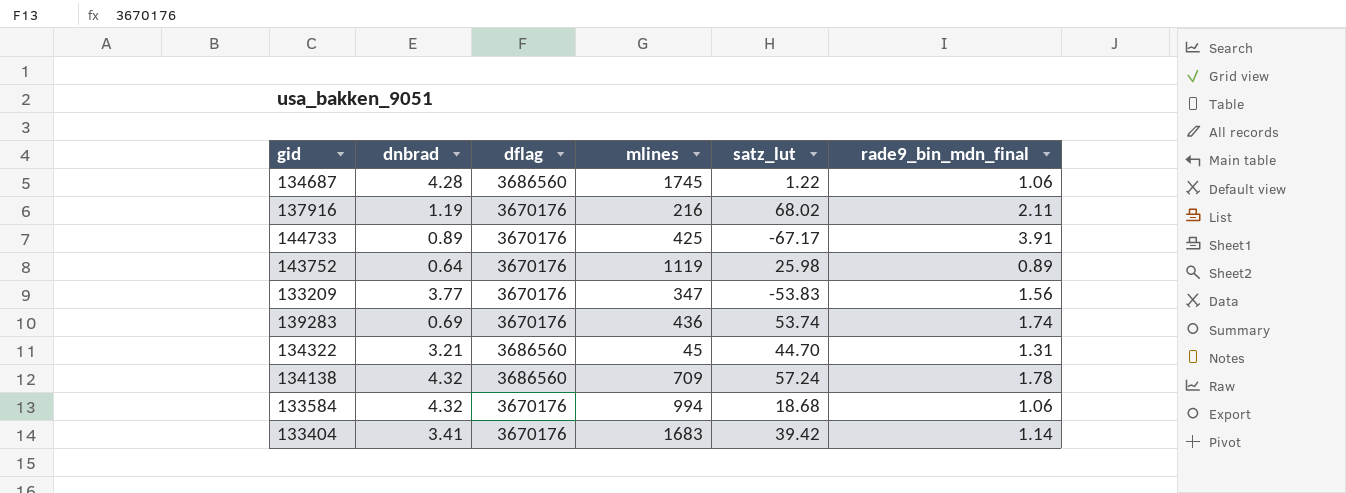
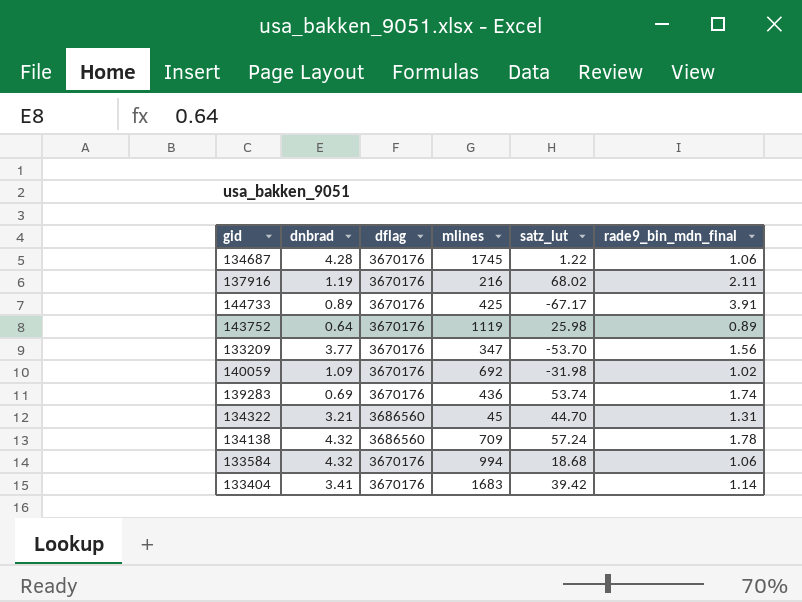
134687 | dflag: 3686560 -> 3670176
133209 | satz_lut: -53.83 -> -53.70
row 140059: none -> 1.09 | 3670176 | 692 | -31.98 | 1.02

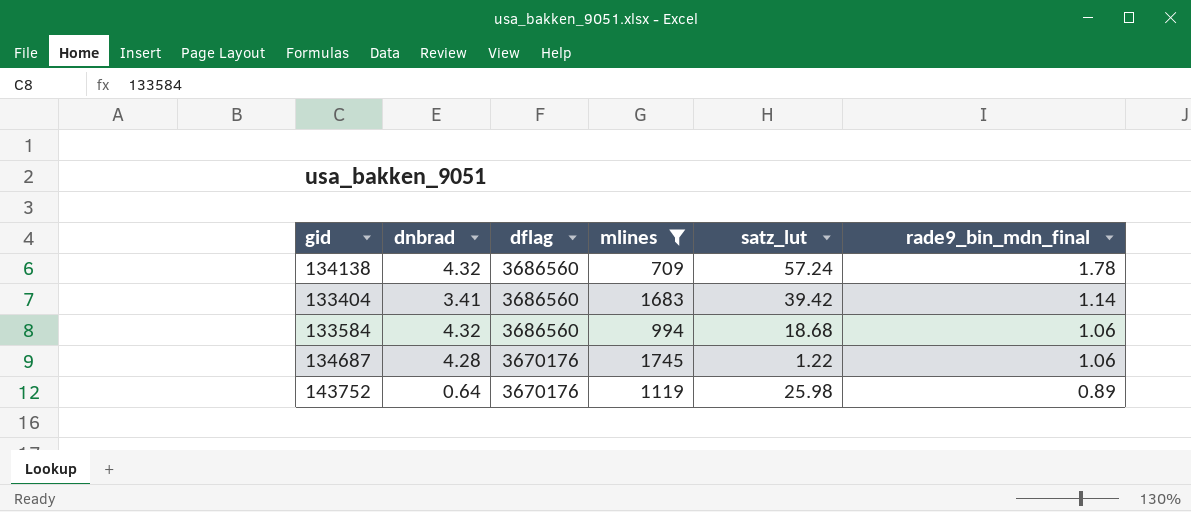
filter: none -> mlines >= 709
row order: none -> dflag descending
133404 | dflag: 3670176 -> 3686560
133584 | dflag: 3670176 -> 3686560

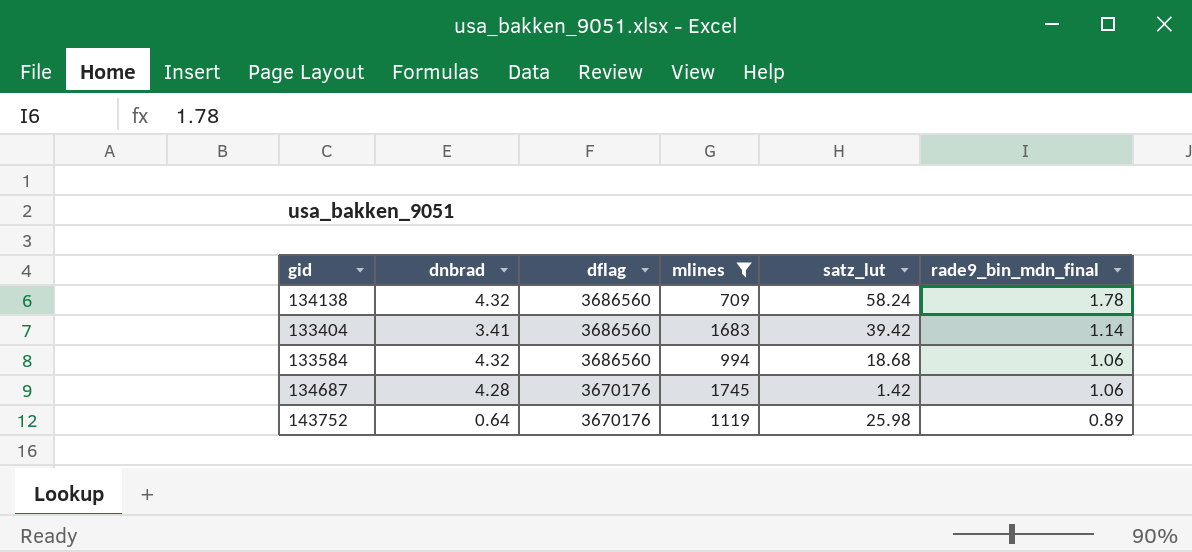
134138 | satz_lut: 57.24 -> 58.24
134687 | satz_lut: 1.22 -> 1.42

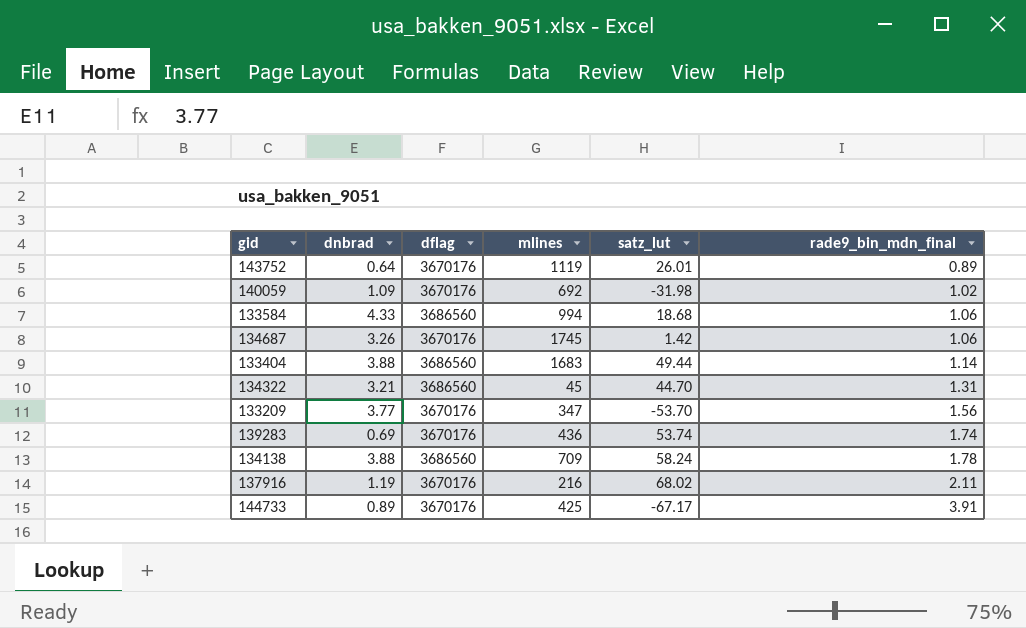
filter: mlines >= 709 -> none
row order: dflag descending -> rade9_bin_mdn_final ascending
143752 | satz_lut: 25.98 -> 26.01
133584 | dnbrad: 4.32 -> 4.33
134687 | dnbrad: 4.28 -> 3.26
133404 | dnbrad: 3.41 -> 3.88
133404 | satz_lut: 39.42 -> 49.44
134138 | dnbrad: 4.32 -> 3.88

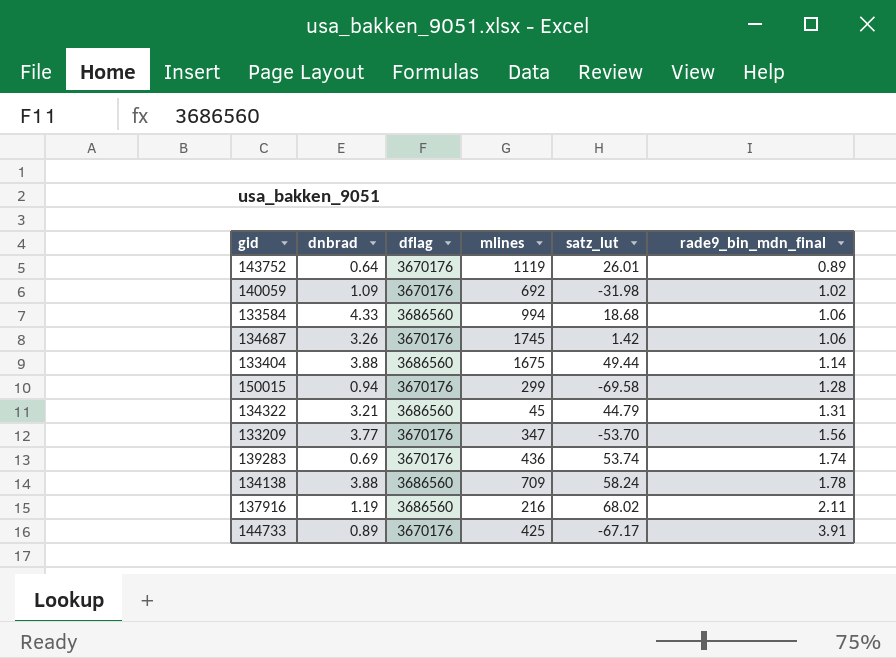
133404 | mlines: 1683 -> 1675
row 150015: none -> 0.94 | 3670176 | 299 | -69.58 | 1.28
134322 | satz_lut: 44.70 -> 44.79
137916 | dflag: 3670176 -> 3686560

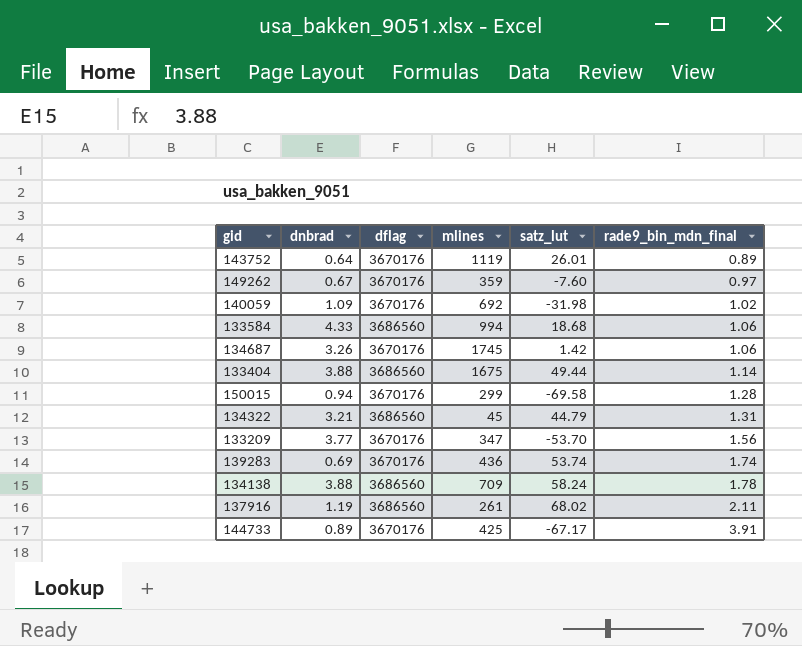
row 149262: none -> 0.67 | 3670176 | 359 | -7.60 | 0.97
137916 | mlines: 216 -> 261

